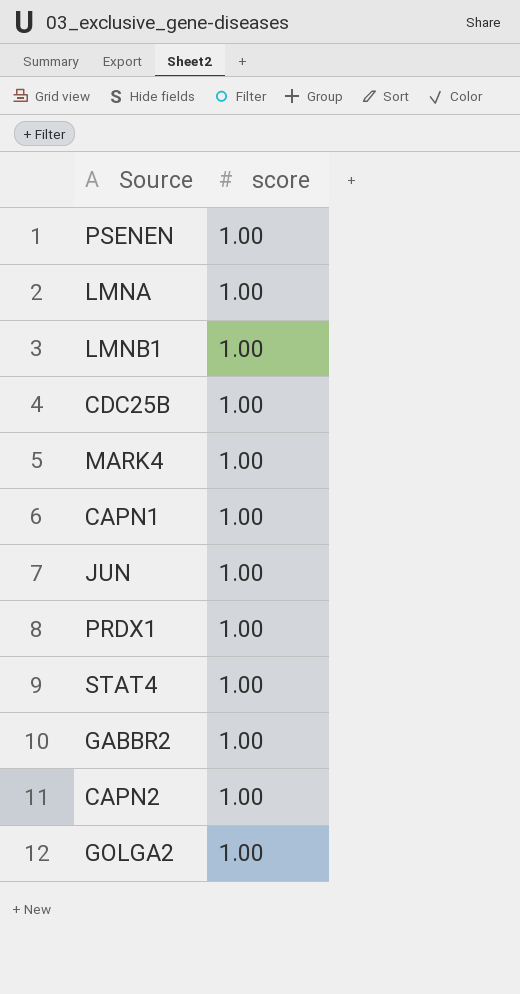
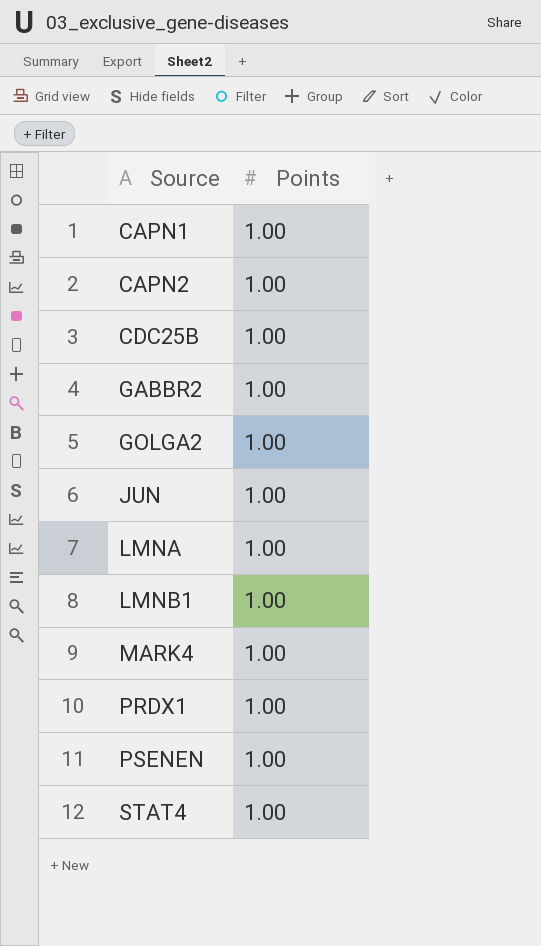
row order: none -> Source ascending
column name: score -> Points

